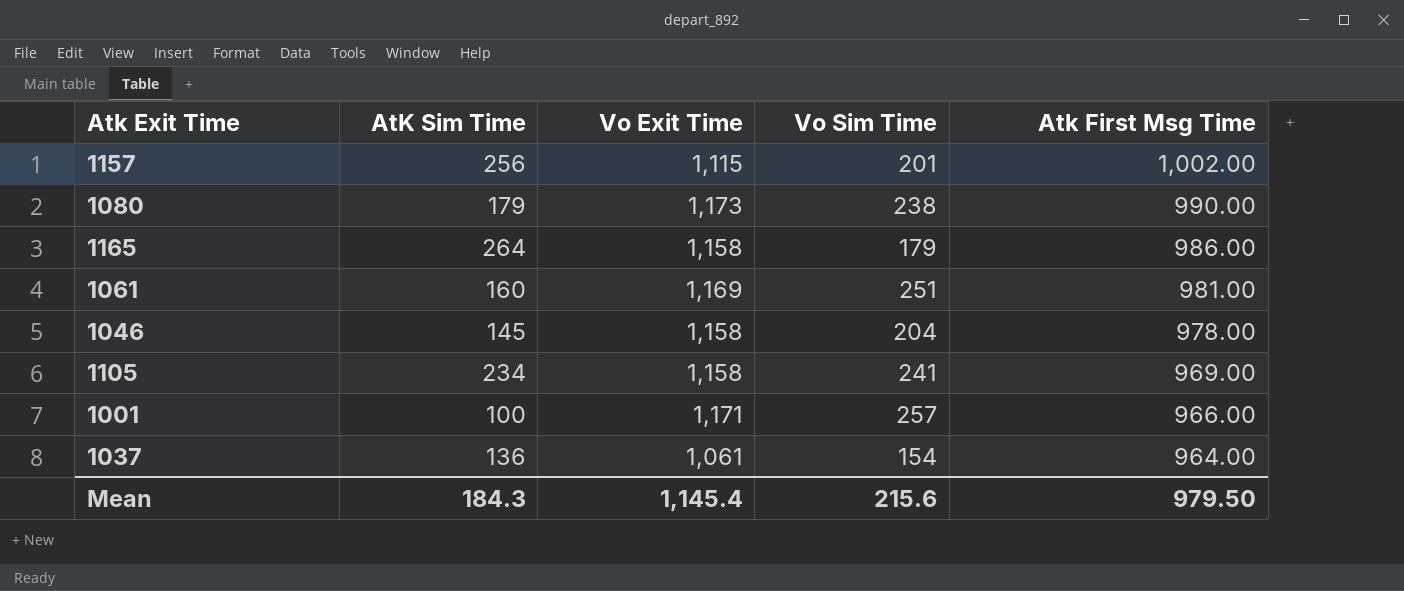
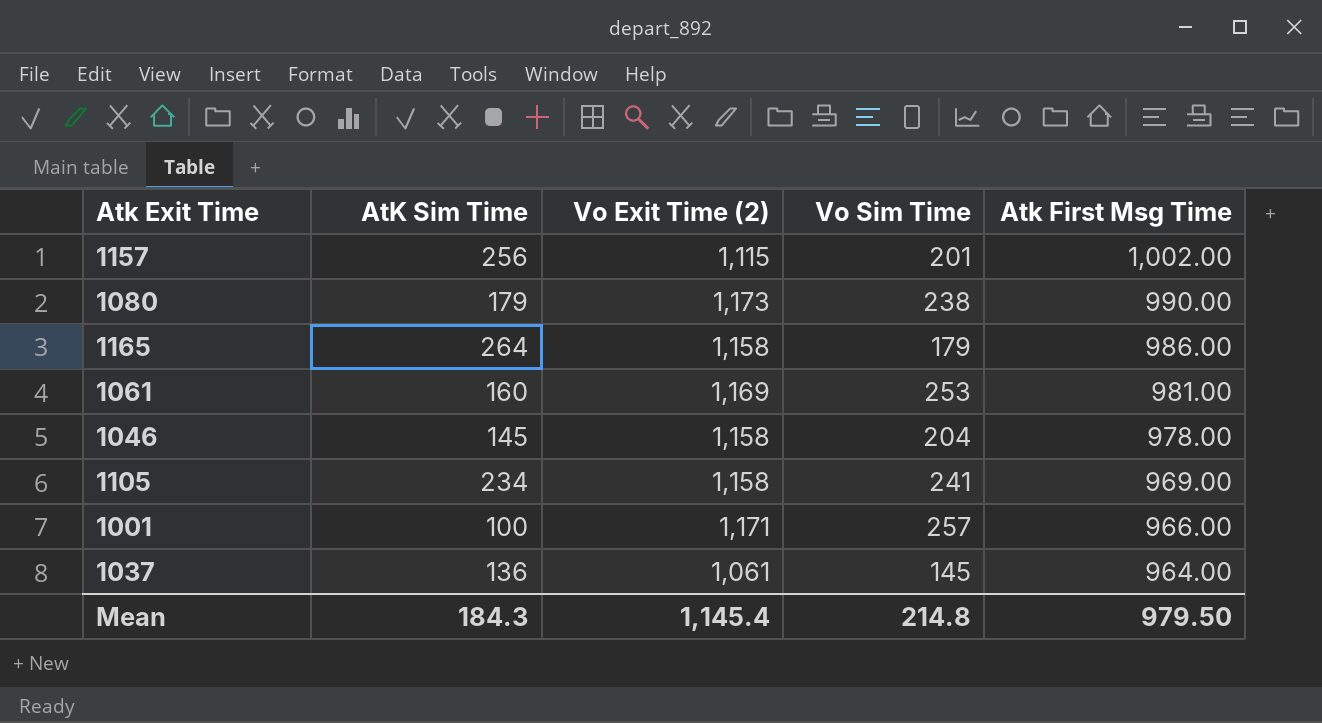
column name: Vo Exit Time -> Vo Exit Time (2)
1061 | Vo Sim Time: 251 -> 253
1037 | Vo Sim Time: 154 -> 145
Mean | Vo Sim Time: 215.6 -> 214.8

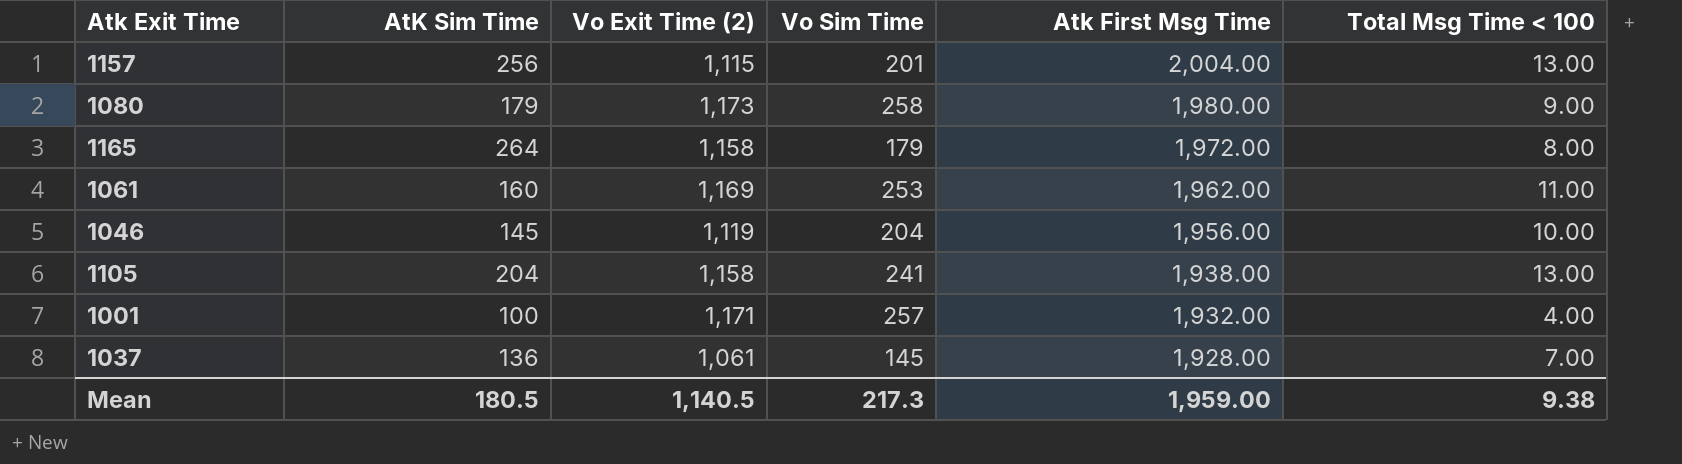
column Total Msg Time < 100 | position: none -> 6
1157 | Atk First Msg Time: 1,002.00 -> 2,004.00
1080 | Vo Sim Time: 238 -> 258
1080 | Atk First Msg Time: 990.00 -> 1,980.00
1165 | Atk First Msg Time: 986.00 -> 1,972.00
1061 | Atk First Msg Time: 981.00 -> 1,962.00
1046 | Vo Exit Time (2): 1,158 -> 1,119
1046 | Atk First Msg Time: 978.00 -> 1,956.00
1105 | AtK Sim Time: 234 -> 204
1105 | Atk First Msg Time: 969.00 -> 1,938.00
1001 | Atk First Msg Time: 966.00 -> 1,932.00
1037 | Atk First Msg Time: 964.00 -> 1,928.00
Mean | AtK Sim Time: 184.3 -> 180.5
Mean | Vo Exit Time (2): 1,145.4 -> 1,140.5
Mean | Vo Sim Time: 214.8 -> 217.3
Mean | Atk First Msg Time: 979.50 -> 1,959.00

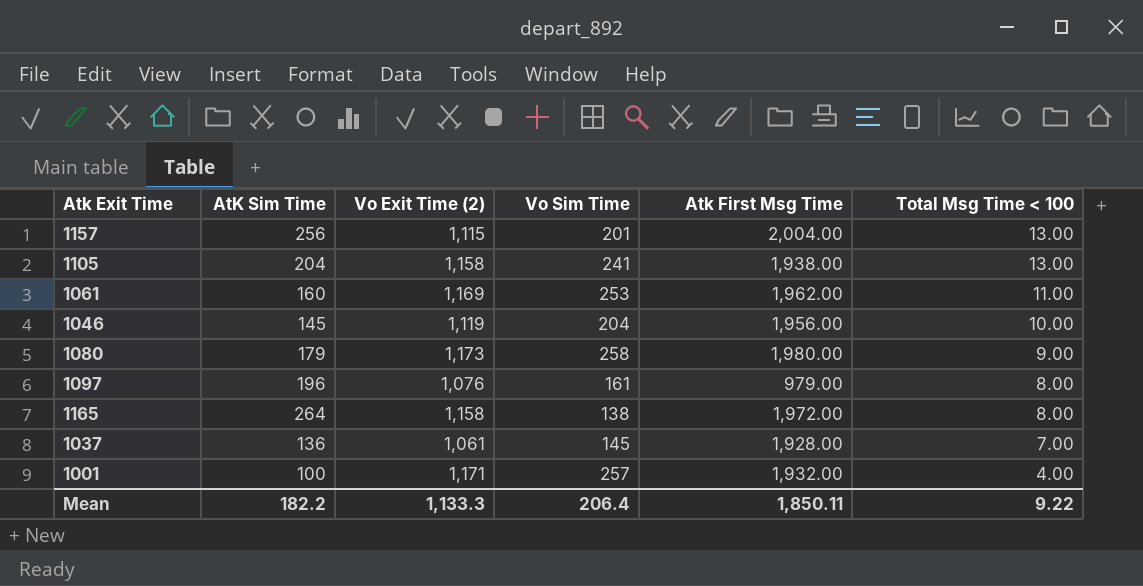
row order: Atk First Msg Time descending -> Total Msg Time < 100 descending
row 1097: none -> 196 | 1,076 | 161 | 979.00 | 8.00
1165 | Vo Sim Time: 179 -> 138
Mean | AtK Sim Time: 180.5 -> 182.2
Mean | Vo Exit Time (2): 1,140.5 -> 1,133.3
Mean | Vo Sim Time: 217.3 -> 206.4
Mean | Atk First Msg Time: 1,959.00 -> 1,850.11
Mean | Total Msg Time < 100: 9.38 -> 9.22

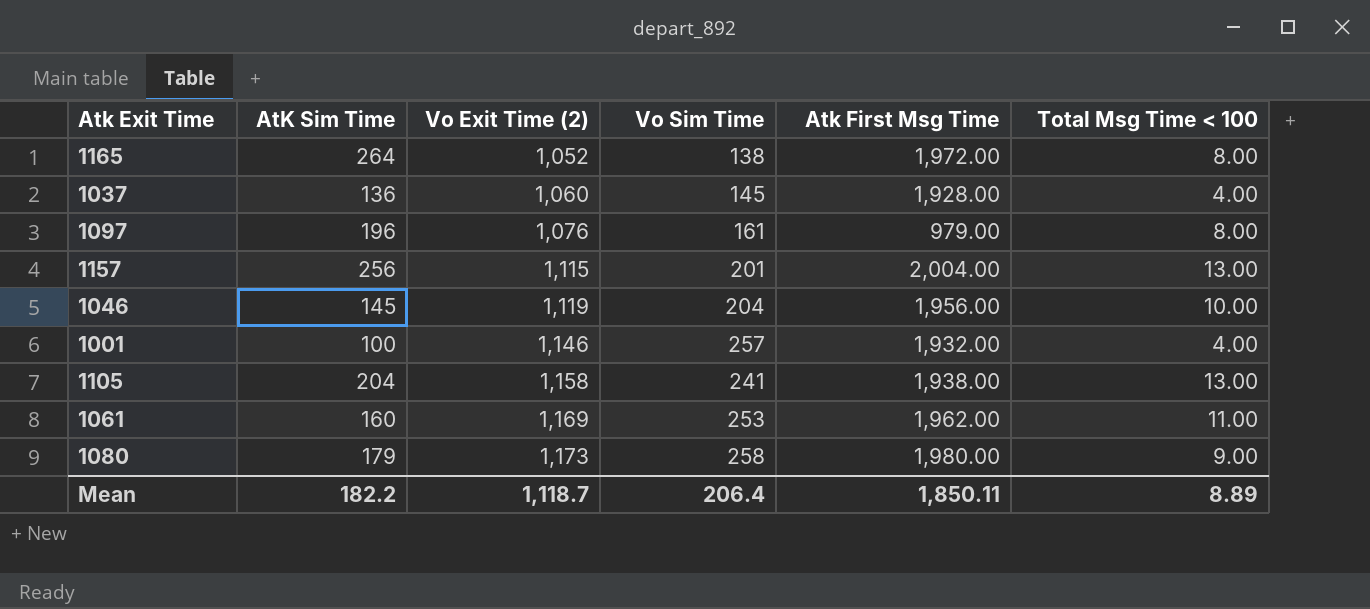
row order: Total Msg Time < 100 descending -> Vo Exit Time (2) ascending
1165 | Vo Exit Time (2): 1,158 -> 1,052
1037 | Vo Exit Time (2): 1,061 -> 1,060
1037 | Total Msg Time < 100: 7.00 -> 4.00
1001 | Vo Exit Time (2): 1,171 -> 1,146
Mean | Vo Exit Time (2): 1,133.3 -> 1,118.7
Mean | Total Msg Time < 100: 9.22 -> 8.89

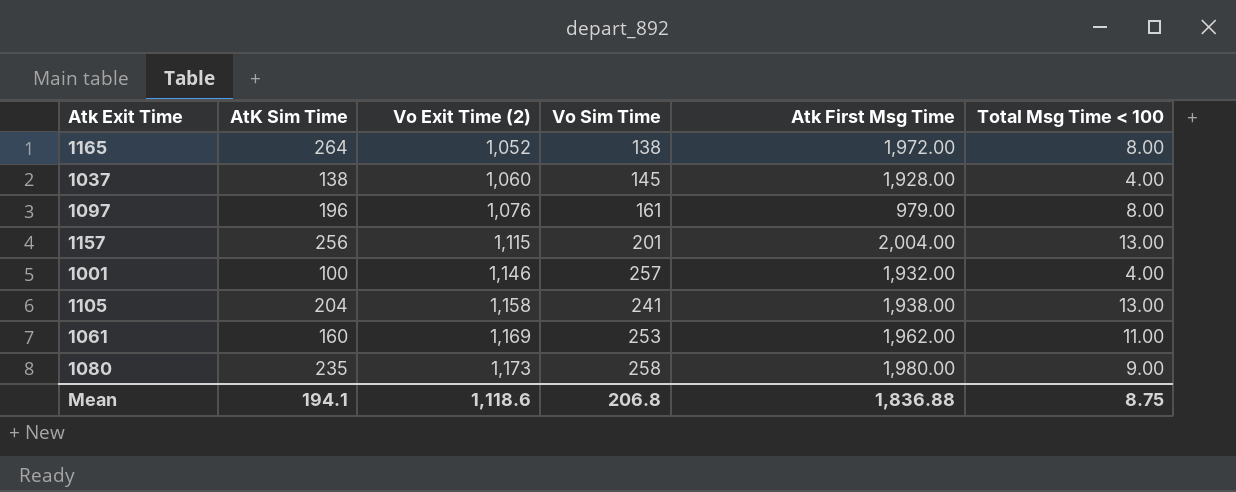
row 1046: 145 | 1,119 | 204 | 1,956.00 | 10.00 -> none
1037 | AtK Sim Time: 136 -> 138
1080 | AtK Sim Time: 179 -> 235
Mean | AtK Sim Time: 182.2 -> 194.1
Mean | Vo Exit Time (2): 1,118.7 -> 1,118.6
Mean | Vo Sim Time: 206.4 -> 206.8
Mean | Atk First Msg Time: 1,850.11 -> 1,836.88
Mean | Total Msg Time < 100: 8.89 -> 8.75

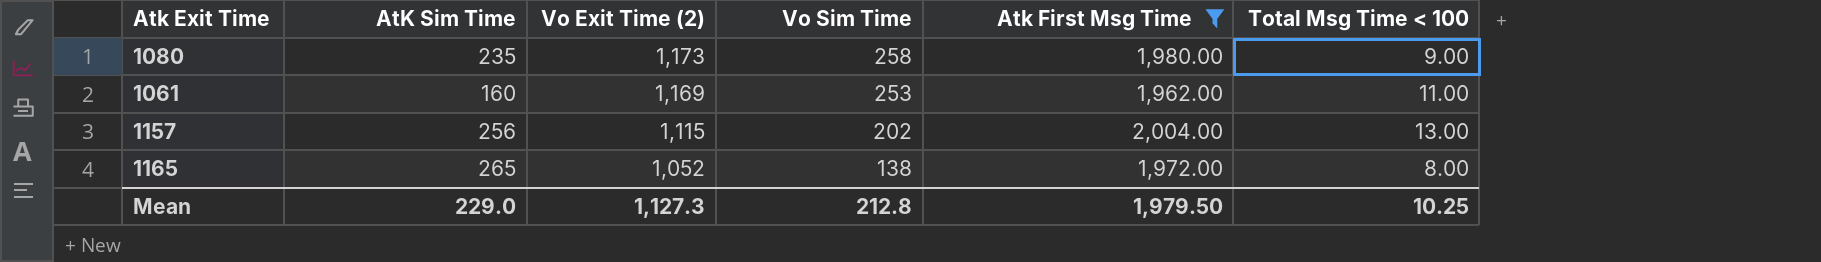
filter: none -> Atk First Msg Time >= 1,962.00
row order: Vo Exit Time (2) ascending -> Vo Exit Time (2) descending
1157 | Vo Sim Time: 201 -> 202
1165 | AtK Sim Time: 264 -> 265
Mean | AtK Sim Time: 194.1 -> 229.0
Mean | Vo Exit Time (2): 1,118.6 -> 1,127.3
Mean | Vo Sim Time: 206.8 -> 212.8
Mean | Atk First Msg Time: 1,836.88 -> 1,979.50
Mean | Total Msg Time < 100: 8.75 -> 10.25

